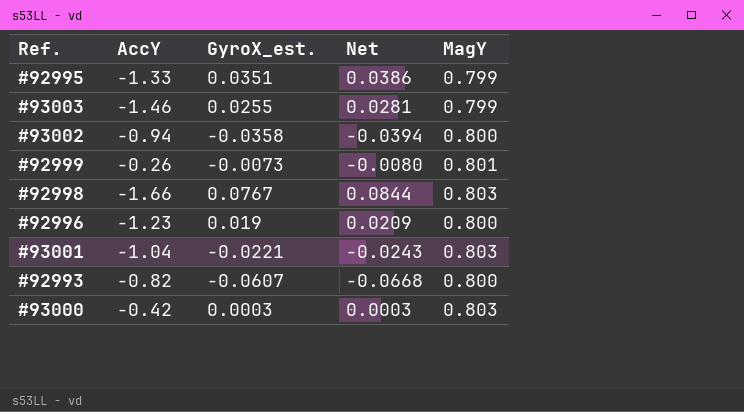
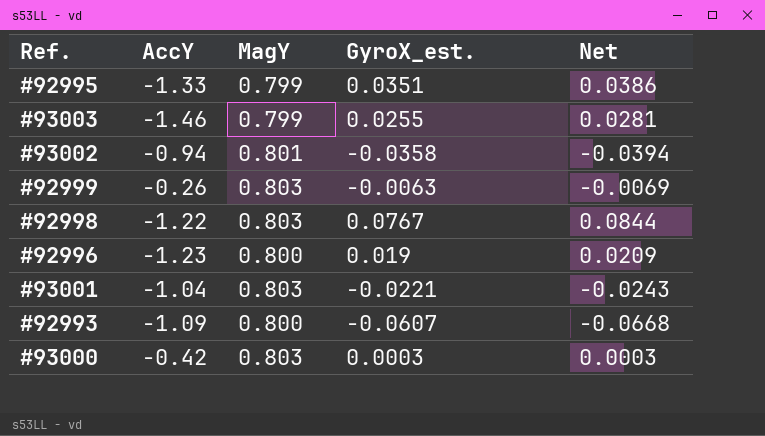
column MagY | position: 5 -> 3
#93002 | MagY: 0.800 -> 0.801
#92999 | MagY: 0.801 -> 0.803
#92999 | GyroX_est.: -0.0073 -> -0.0063
#92999 | Net: -0.0080 -> -0.0069
#92998 | AccY: -1.66 -> -1.22
#92993 | AccY: -0.82 -> -1.09

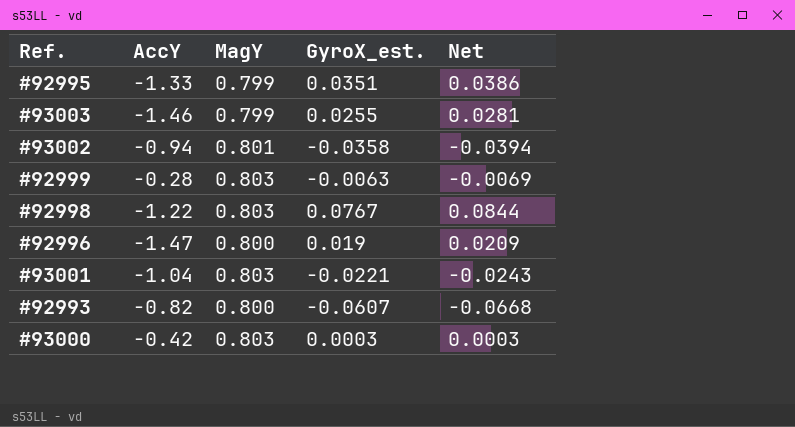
#92999 | AccY: -0.26 -> -0.28
#92996 | AccY: -1.23 -> -1.47
#92993 | AccY: -1.09 -> -0.82

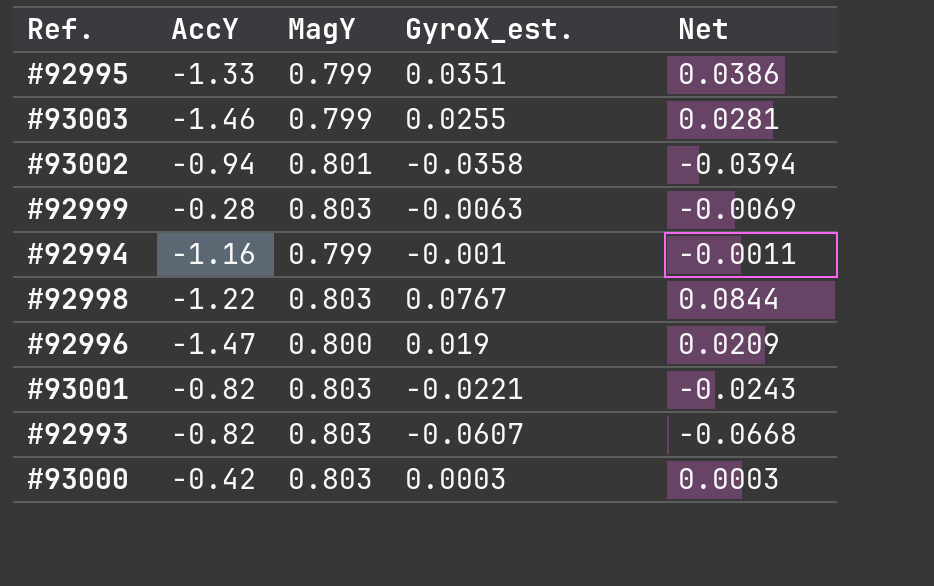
row #92994: none -> -1.16 | 0.799 | -0.001 | -0.0011
#93001 | AccY: -1.04 -> -0.82
#92993 | MagY: 0.800 -> 0.803

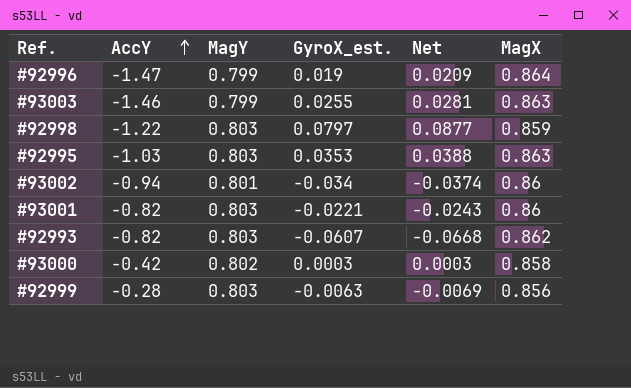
row order: none -> AccY ascending
column MagX | position: none -> 6
row #92994: -1.16 | 0.799 | -0.001 | -0.0011 -> none
#92996 | MagY: 0.800 -> 0.799
#92998 | GyroX_est.: 0.0767 -> 0.0797
#92998 | Net: 0.0844 -> 0.0877
#92995 | AccY: -1.33 -> -1.03
#92995 | MagY: 0.799 -> 0.803
#92995 | GyroX_est.: 0.0351 -> 0.0353
#92995 | Net: 0.0386 -> 0.0388
#93002 | GyroX_est.: -0.0358 -> -0.034
#93002 | Net: -0.0394 -> -0.0374
#93000 | MagY: 0.803 -> 0.802

